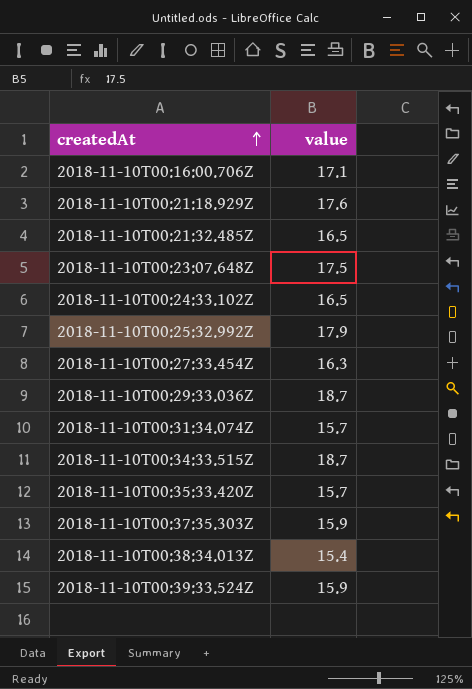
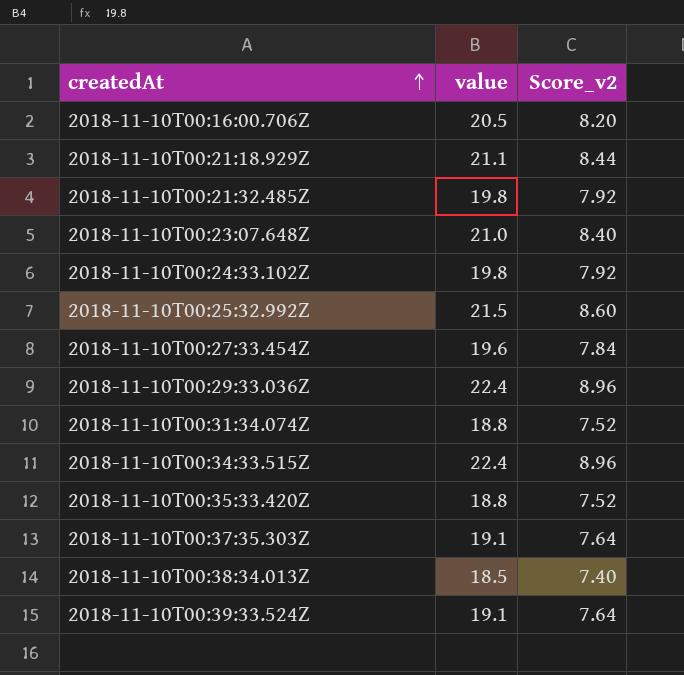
column Score_v2 | formula: none -> [value] * 0.4
2018-11-10T00:16:00.706Z | value: 17.1 -> 20.5
2018-11-10T00:21:18.929Z | value: 17.6 -> 21.1
2018-11-10T00:21:32.485Z | value: 16.5 -> 19.8
2018-11-10T00:23:07.648Z | value: 17.5 -> 21.0
2018-11-10T00:24:33.102Z | value: 16.5 -> 19.8
2018-11-10T00:25:32.992Z | value: 17.9 -> 21.5
2018-11-10T00:27:33.454Z | value: 16.3 -> 19.6
2018-11-10T00:29:33.036Z | value: 18.7 -> 22.4
2018-11-10T00:31:34.074Z | value: 15.7 -> 18.8
2018-11-10T00:34:33.515Z | value: 18.7 -> 22.4
2018-11-10T00:35:33.420Z | value: 15.7 -> 18.8
2018-11-10T00:37:35.303Z | value: 15.9 -> 19.1
2018-11-10T00:38:34.013Z | value: 15.4 -> 18.5
2018-11-10T00:39:33.524Z | value: 15.9 -> 19.1

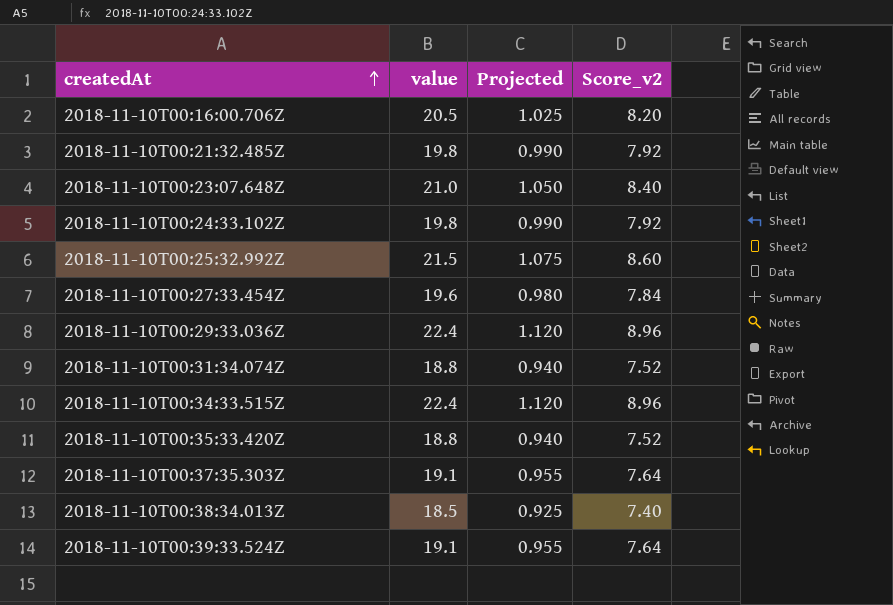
column Projected | formula: none -> [value] * 0.05
row 2018-11-10T00:21:18.929Z: 21.1 | 8.44 -> none

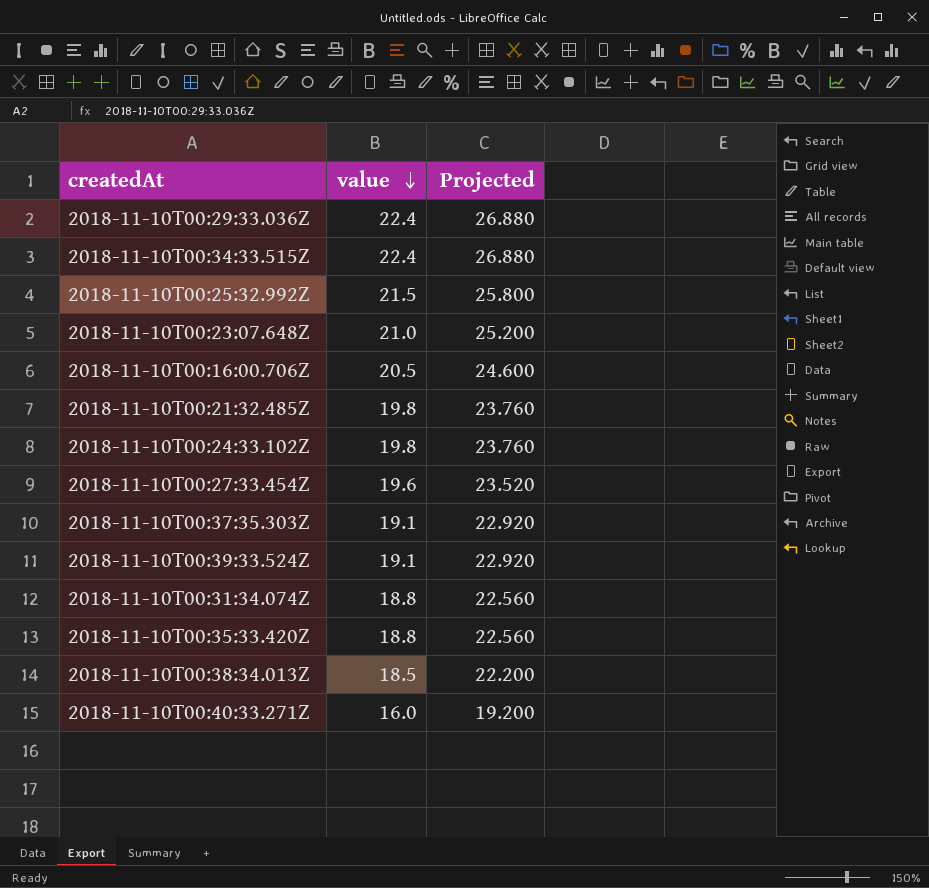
row order: createdAt ascending -> value descending
column Score_v2 | formula: [value] * 0.4 -> none
column Projected | formula: [value] * 0.05 -> [value] * 1.2
row 2018-11-10T00:40:33.271Z: none -> 16.0 | 19.200

